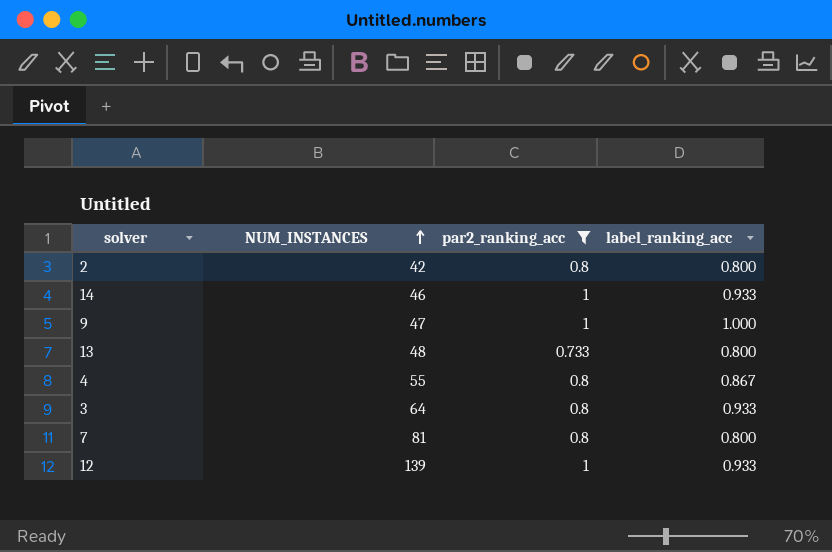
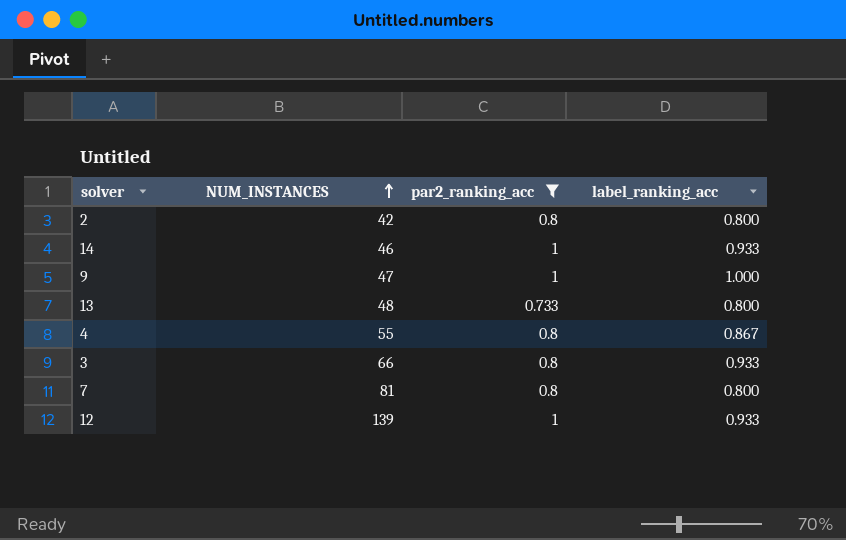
3 | NUM_INSTANCES: 64 -> 66

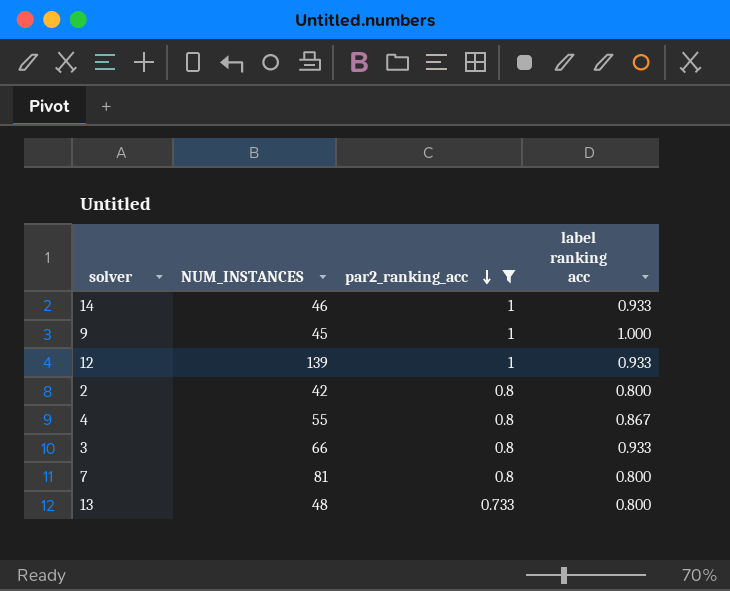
row order: NUM_INSTANCES ascending -> par2_ranking_acc descending
column name: label_ranking_acc -> label ranking acc
9 | NUM_INSTANCES: 47 -> 45

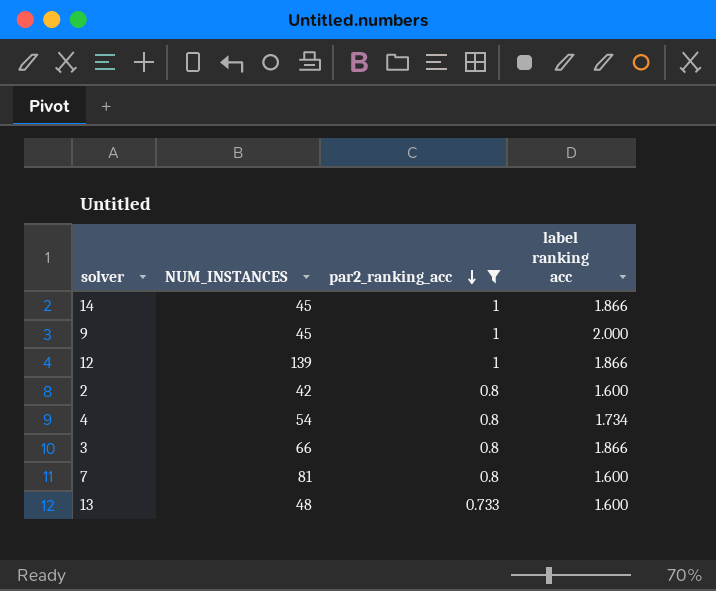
14 | NUM_INSTANCES: 46 -> 45
14 | label ranking acc: 0.933 -> 1.866
9 | label ranking acc: 1.000 -> 2.000
12 | label ranking acc: 0.933 -> 1.866
2 | label ranking acc: 0.800 -> 1.600
4 | NUM_INSTANCES: 55 -> 54
4 | label ranking acc: 0.867 -> 1.734
3 | label ranking acc: 0.933 -> 1.866
7 | label ranking acc: 0.800 -> 1.600
13 | label ranking acc: 0.800 -> 1.600

